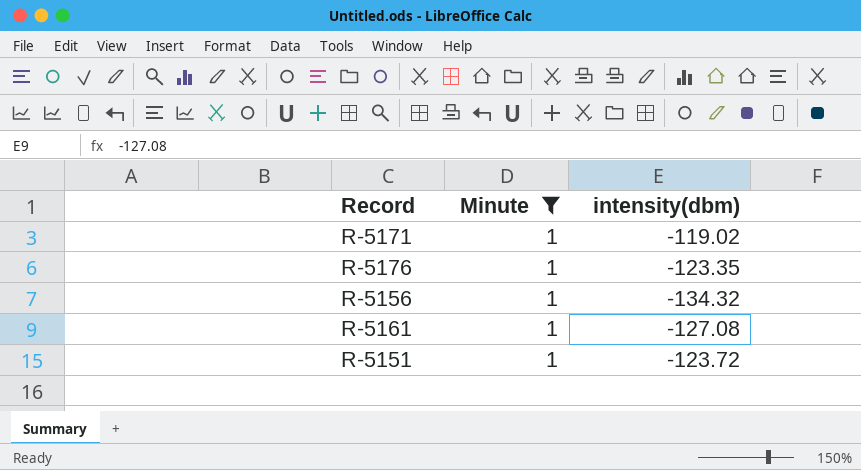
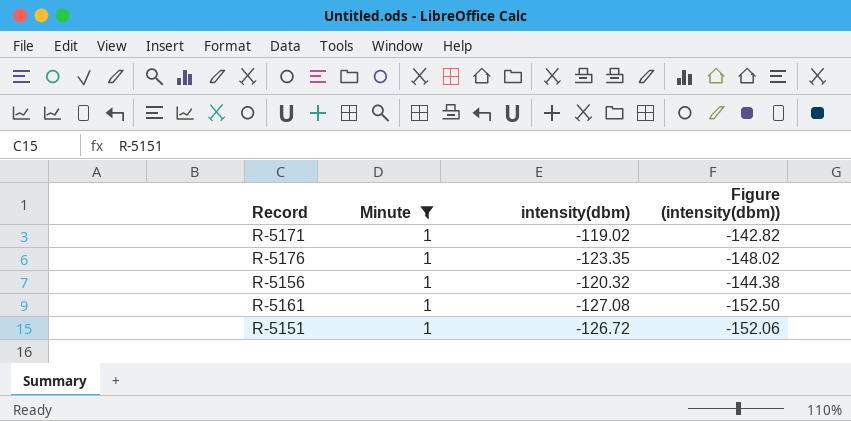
column Figure (intensity(dbm)) | formula: none -> [intensity(dbm)] * 1.2
R-5156 | intensity(dbm): -134.32 -> -120.32
R-5151 | intensity(dbm): -123.72 -> -126.72

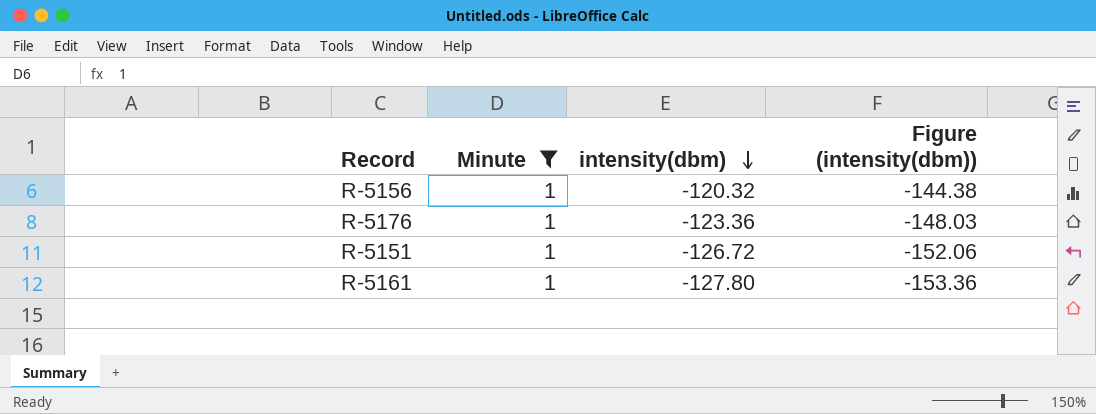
row order: none -> intensity(dbm) descending
row R-5171: 1 | -119.02 | -142.82 -> none
R-5176 | intensity(dbm): -123.35 -> -123.36
R-5176 | Figure (intensity(dbm)): -148.02 -> -148.03
R-5161 | intensity(dbm): -127.08 -> -127.80
R-5161 | Figure (intensity(dbm)): -152.50 -> -153.36

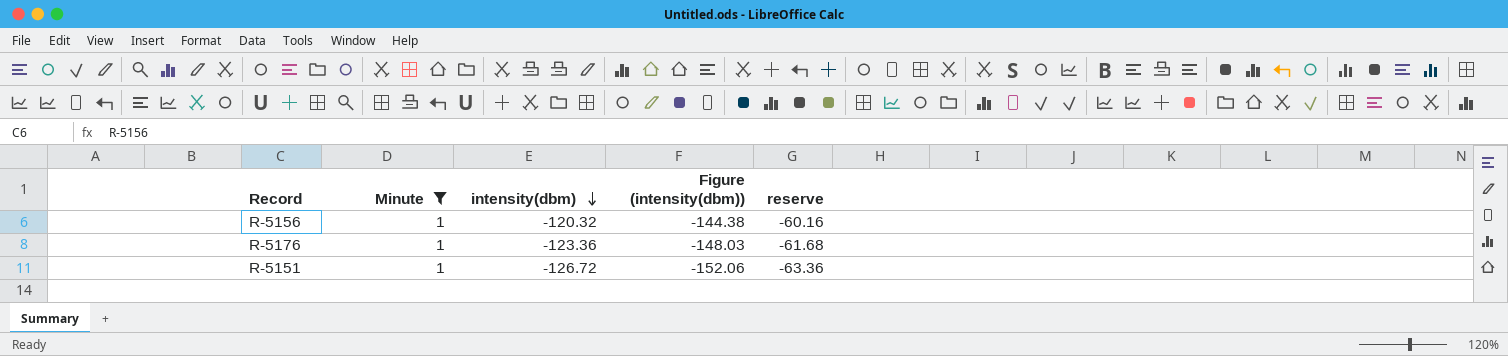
column reserve | formula: none -> [intensity(dbm)] * 0.5
row R-5161: 1 | -127.80 | -153.36 -> none

